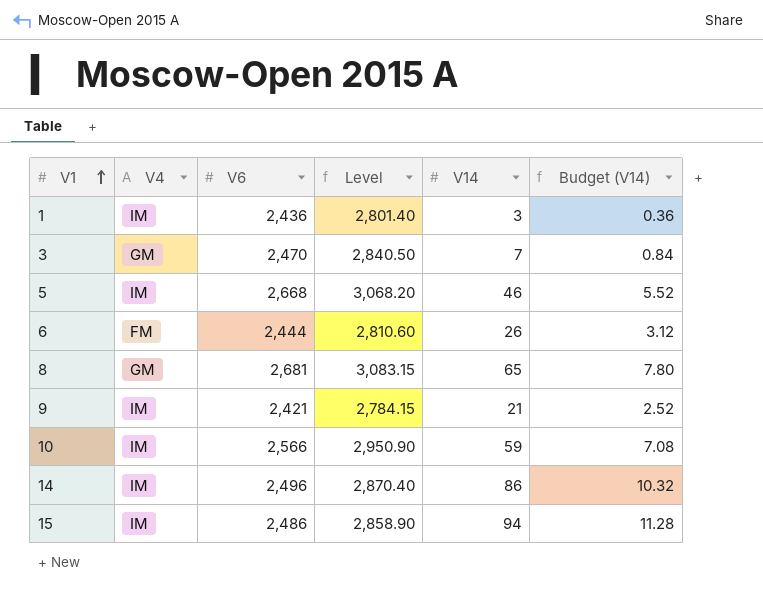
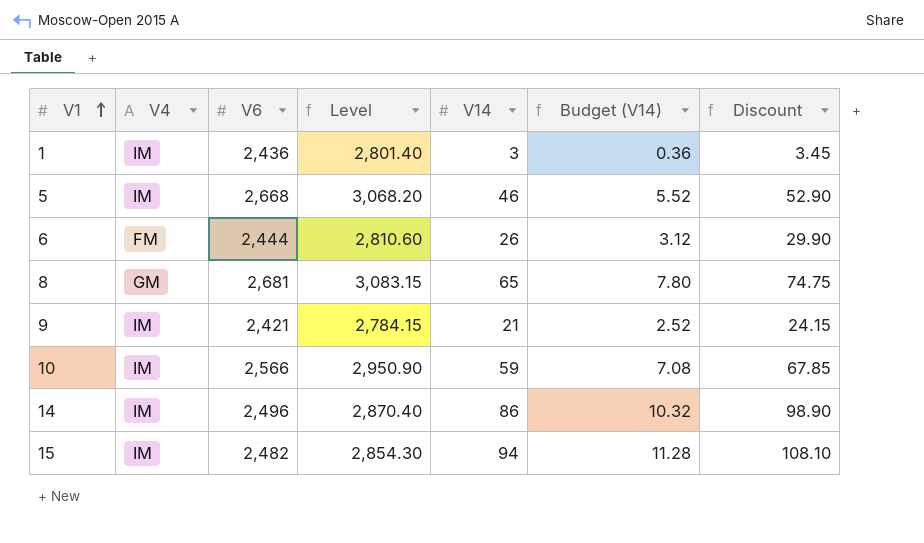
column Discount | formula: none -> [V14] * 1.15
row 3: GM | 2,470 | 2,840.50 | 7 | 0.84 -> none
15 | V6: 2,486 -> 2,482
15 | Level: 2,858.90 -> 2,854.30

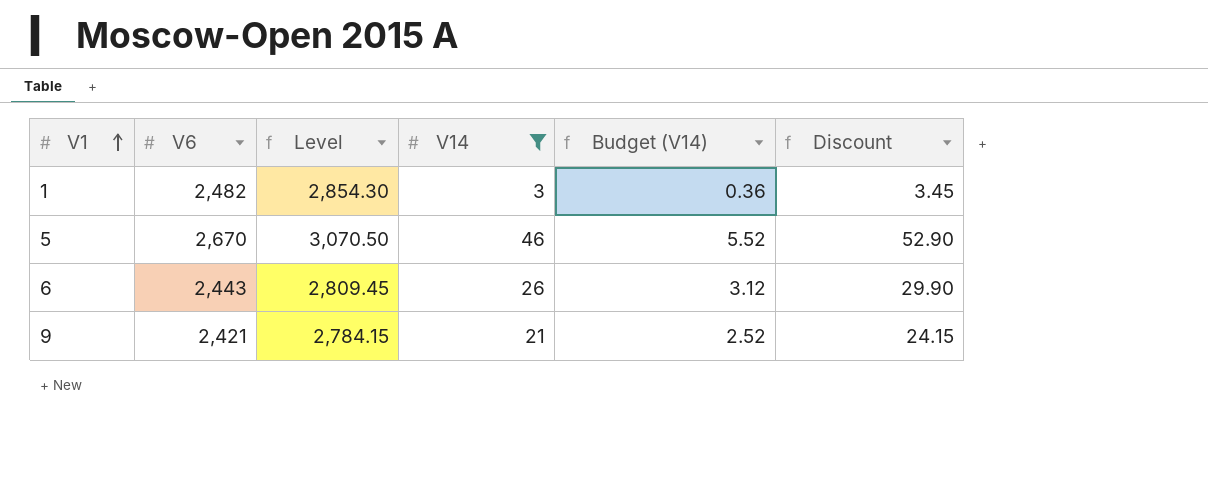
filter: none -> V14 <= 46
column V4 | position: 2 -> none
1 | V6: 2,436 -> 2,482
1 | Level: 2,801.40 -> 2,854.30
5 | V6: 2,668 -> 2,670
5 | Level: 3,068.20 -> 3,070.50
6 | V6: 2,444 -> 2,443
6 | Level: 2,810.60 -> 2,809.45

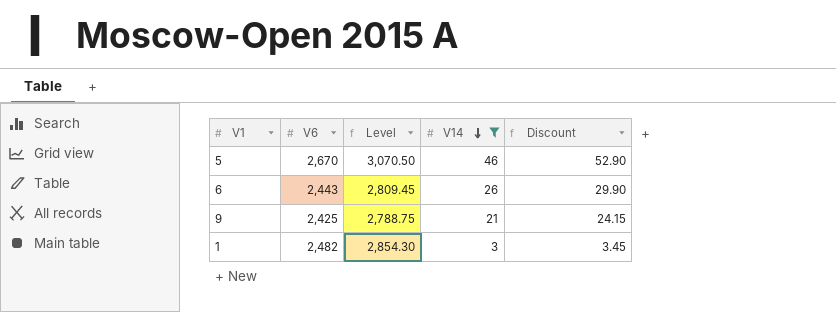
row order: V1 ascending -> V14 descending
column Budget (V14) | formula: [V14] * 0.12 -> none
9 | V6: 2,421 -> 2,425
9 | Level: 2,784.15 -> 2,788.75

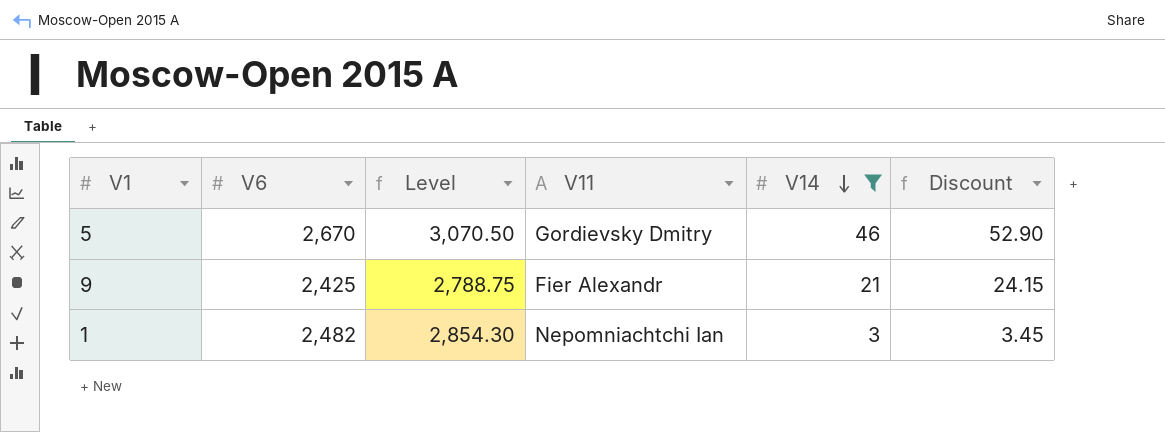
column V11 | position: none -> 4
row 6: 2,443 | 2,809.45 | 26 | 29.90 -> none

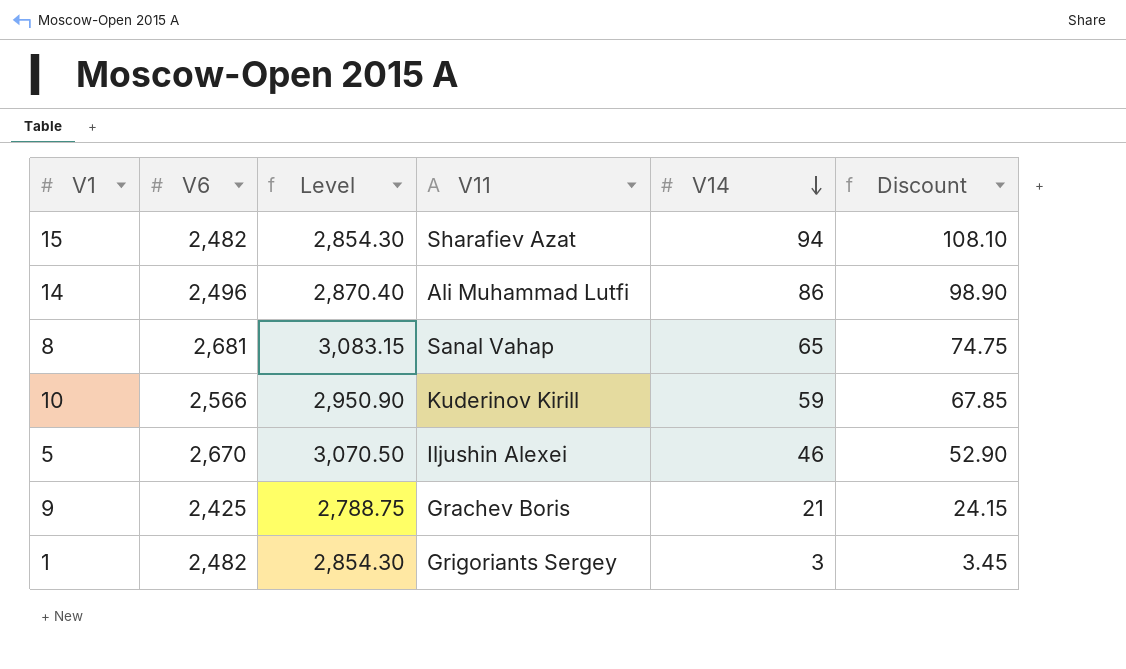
filter: V14 <= 46 -> none
5 | V11: Gordievsky Dmitry -> Iljushin Alexei
9 | V11: Fier Alexandr -> Grachev Boris
1 | V11: Nepomniachtchi Ian -> Grigoriants Sergey

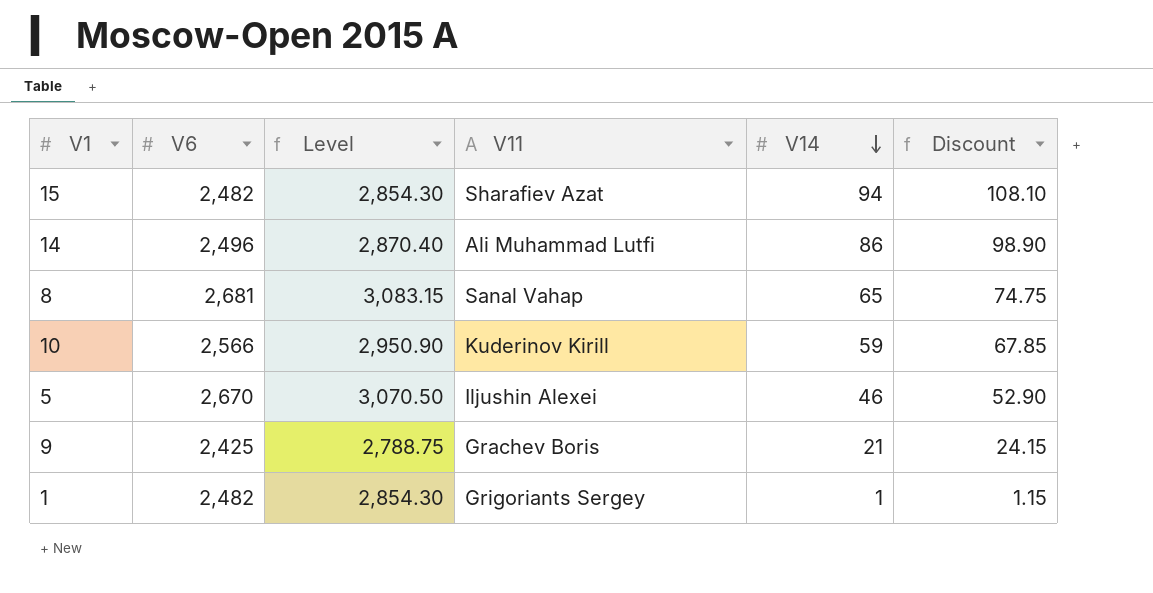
1 | V14: 3 -> 1
1 | Discount: 3.45 -> 1.15

